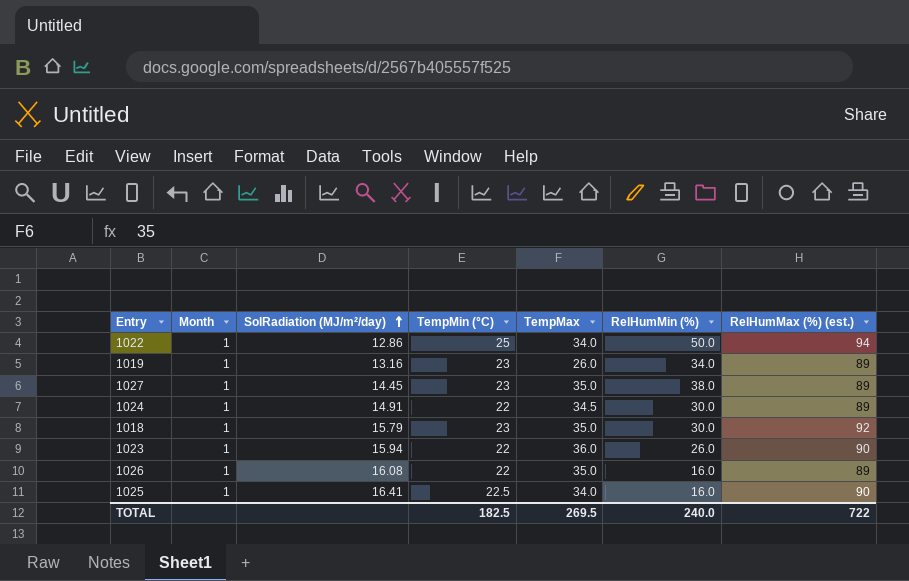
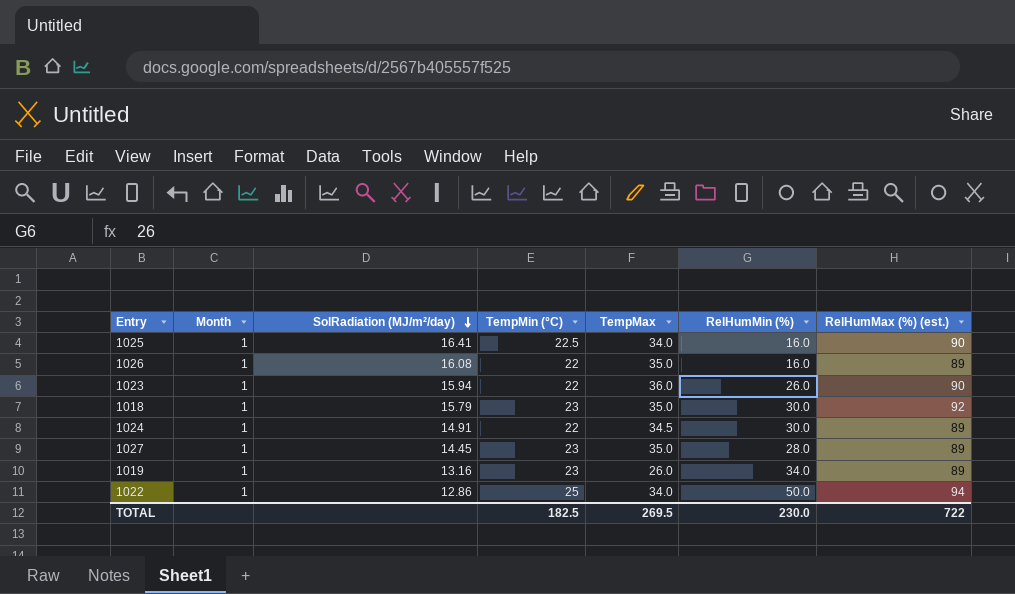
row order: SolRadiation (MJ/m²/day) ascending -> SolRadiation (MJ/m²/day) descending
1027 | RelHumMin (%): 38.0 -> 28.0
TOTAL | RelHumMin (%): 240.0 -> 230.0

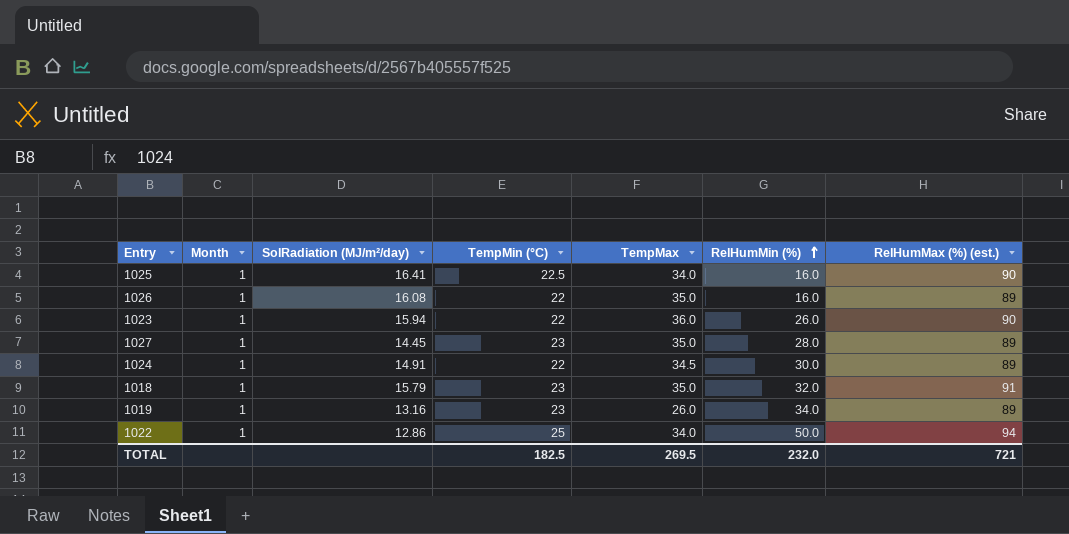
row order: SolRadiation (MJ/m²/day) descending -> RelHumMin (%) ascending
1018 | RelHumMin (%): 30.0 -> 32.0
1018 | RelHumMax (%) (est.): 92 -> 91
TOTAL | RelHumMin (%): 230.0 -> 232.0
TOTAL | RelHumMax (%) (est.): 722 -> 721

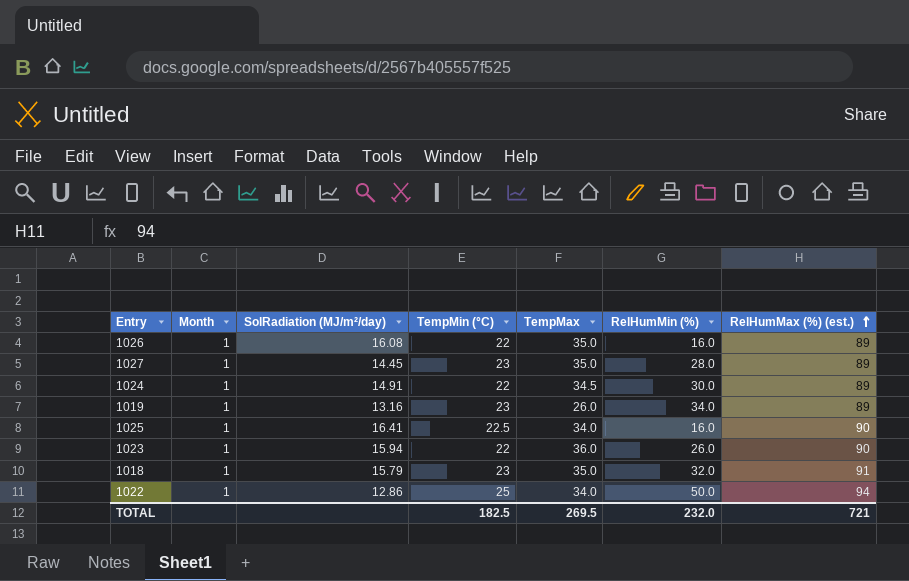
row order: RelHumMin (%) ascending -> RelHumMax (%) (est.) ascending

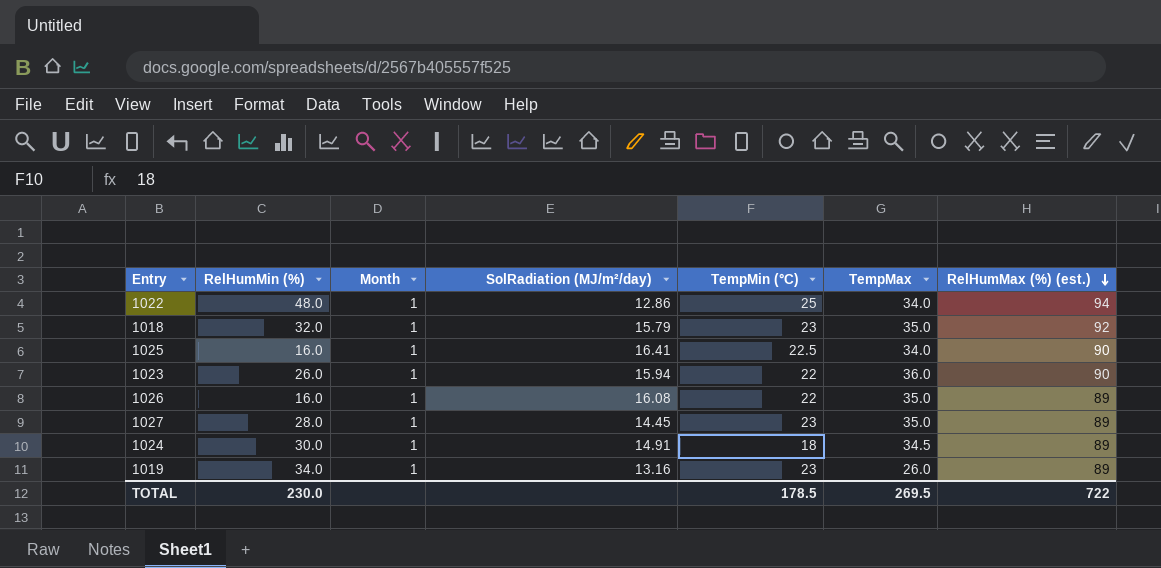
row order: RelHumMax (%) (est.) ascending -> RelHumMax (%) (est.) descending
column RelHumMin (%) | position: 6 -> 2
1022 | RelHumMin (%): 50.0 -> 48.0
1018 | RelHumMax (%) (est.): 91 -> 92
1024 | TempMin (°C): 22 -> 18
TOTAL | RelHumMin (%): 232.0 -> 230.0
TOTAL | TempMin (°C): 182.5 -> 178.5
TOTAL | RelHumMax (%) (est.): 721 -> 722

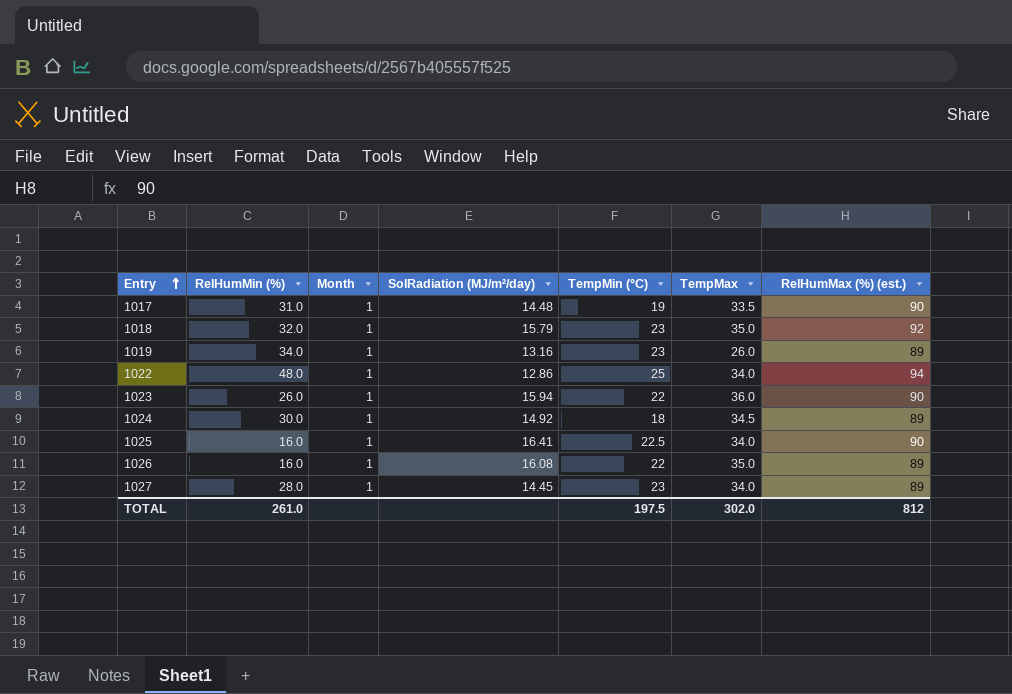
row order: RelHumMax (%) (est.) descending -> Entry ascending
row 1017: none -> 31.0 | 1 | 14.48 | 19 | 33.5 | 90
1024 | SolRadiation (MJ/m²/day): 14.91 -> 14.92
1027 | TempMax: 35.0 -> 34.0
TOTAL | RelHumMin (%): 230.0 -> 261.0
TOTAL | TempMin (°C): 178.5 -> 197.5
TOTAL | TempMax: 269.5 -> 302.0
TOTAL | RelHumMax (%) (est.): 722 -> 812

